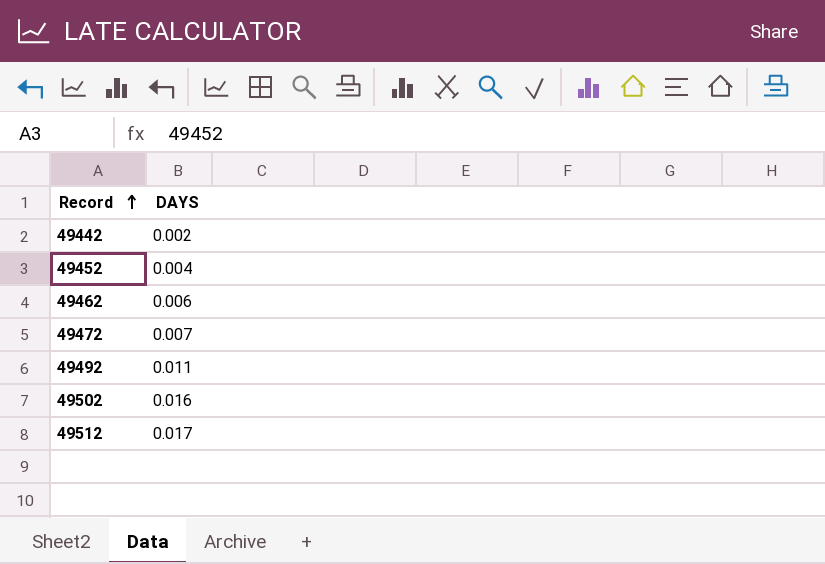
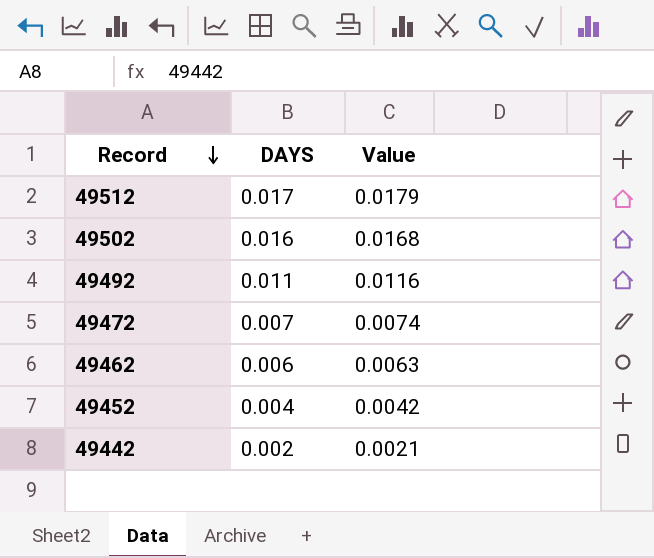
row order: Record ascending -> Record descending
column Value | formula: none -> [DAYS] * 1.05

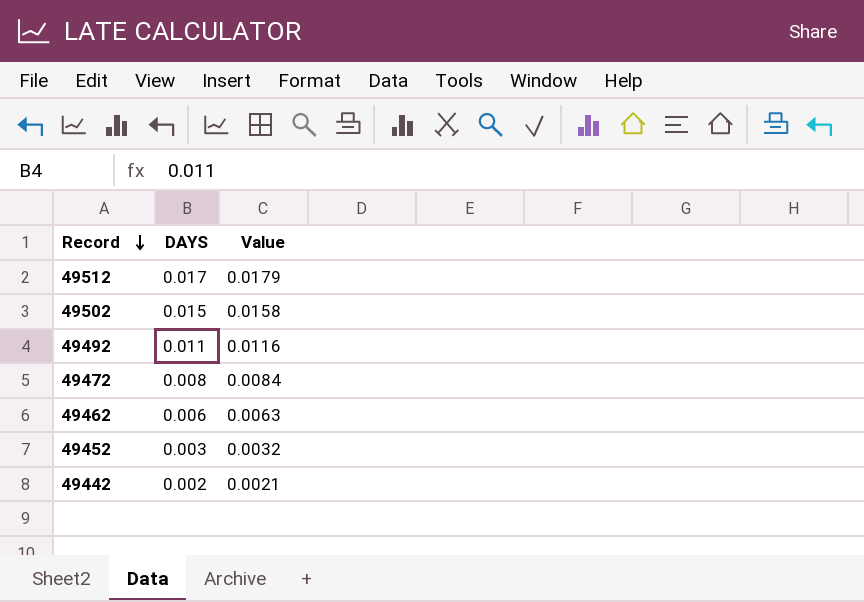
49502 | DAYS: 0.016 -> 0.015
49502 | Value: 0.0168 -> 0.0158
49472 | DAYS: 0.007 -> 0.008
49472 | Value: 0.0074 -> 0.0084
49452 | DAYS: 0.004 -> 0.003
49452 | Value: 0.0042 -> 0.0032

